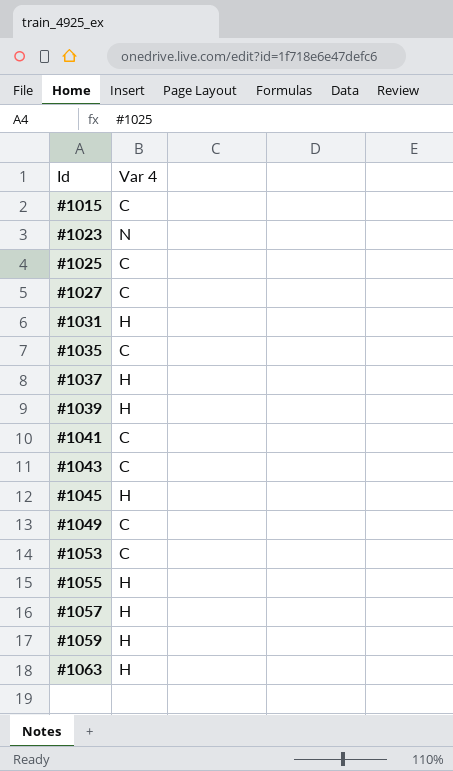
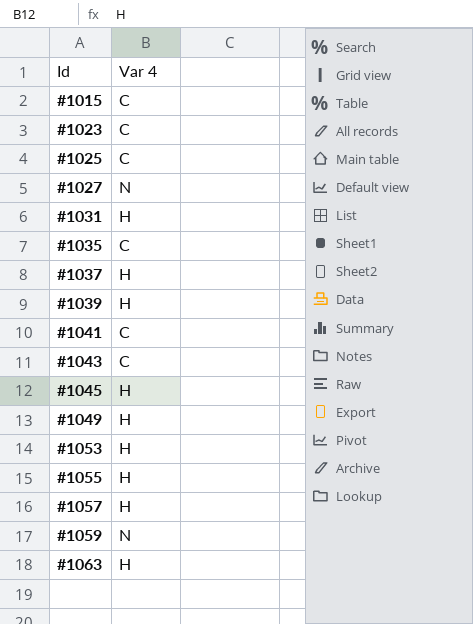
#1023 | Var 4: N -> C
#1027 | Var 4: C -> N
#1049 | Var 4: C -> H
#1053 | Var 4: C -> H
#1059 | Var 4: H -> N

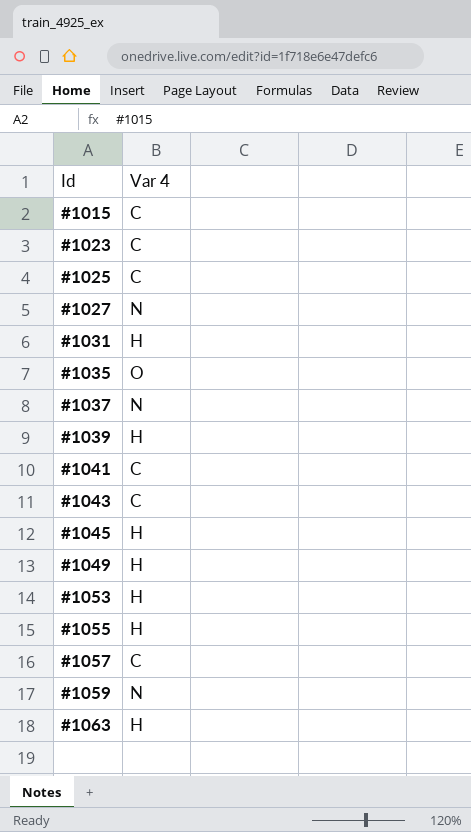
#1035 | Var 4: C -> O
#1037 | Var 4: H -> N
#1057 | Var 4: H -> C

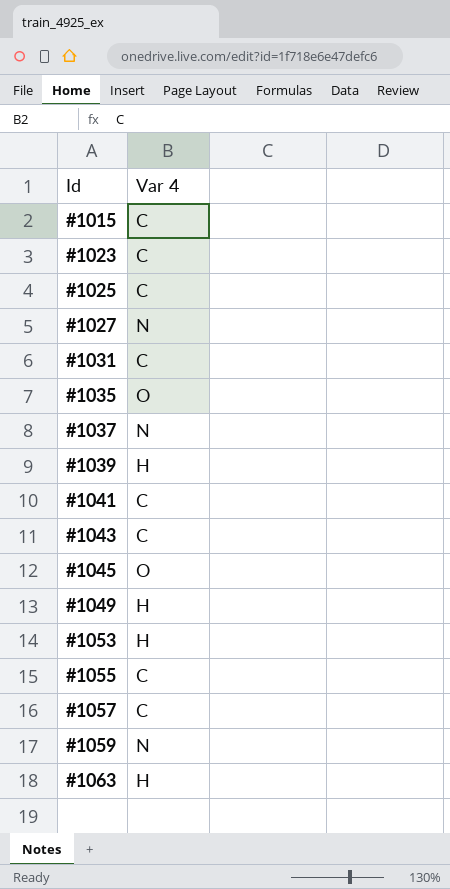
#1031 | Var 4: H -> C
#1045 | Var 4: H -> O
#1055 | Var 4: H -> C

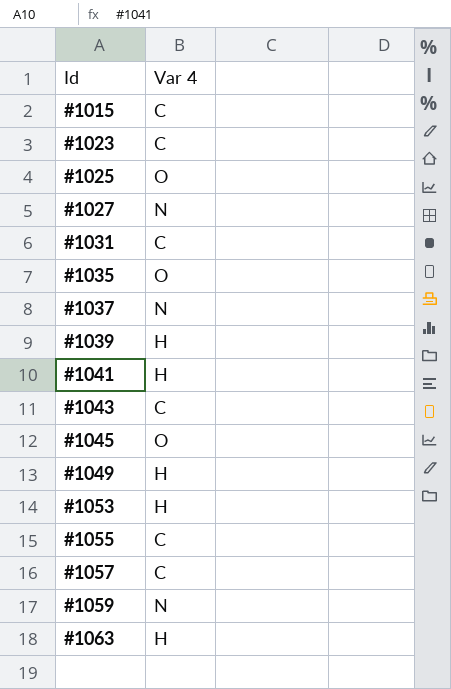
#1025 | Var 4: C -> O
#1041 | Var 4: C -> H

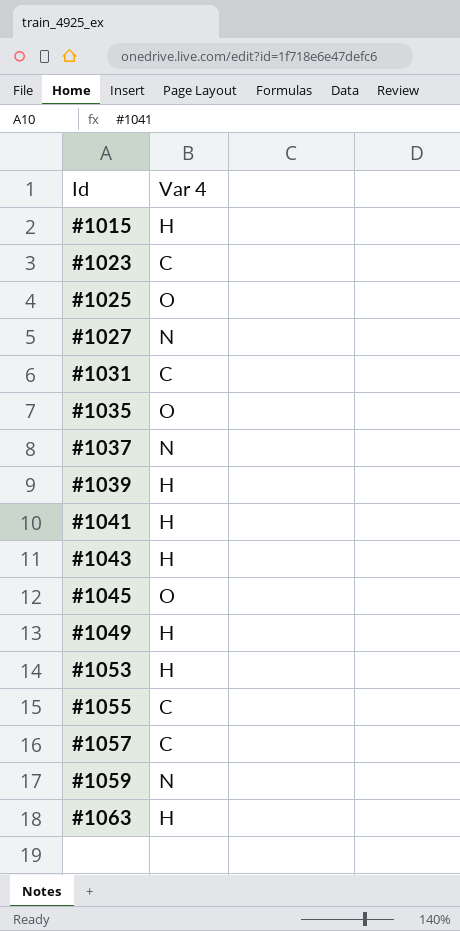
#1015 | Var 4: C -> H
#1043 | Var 4: C -> H

